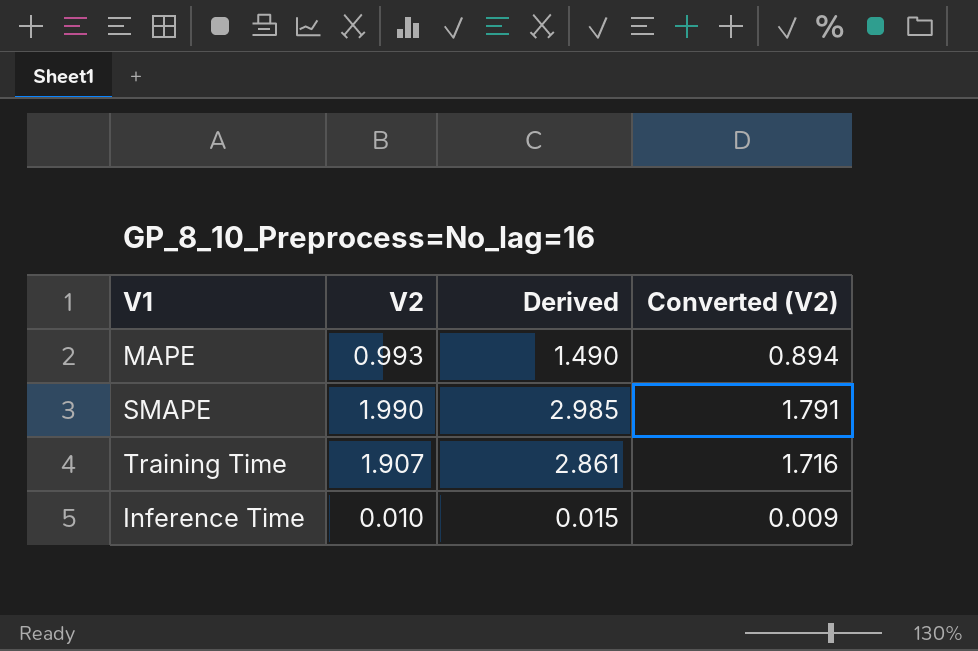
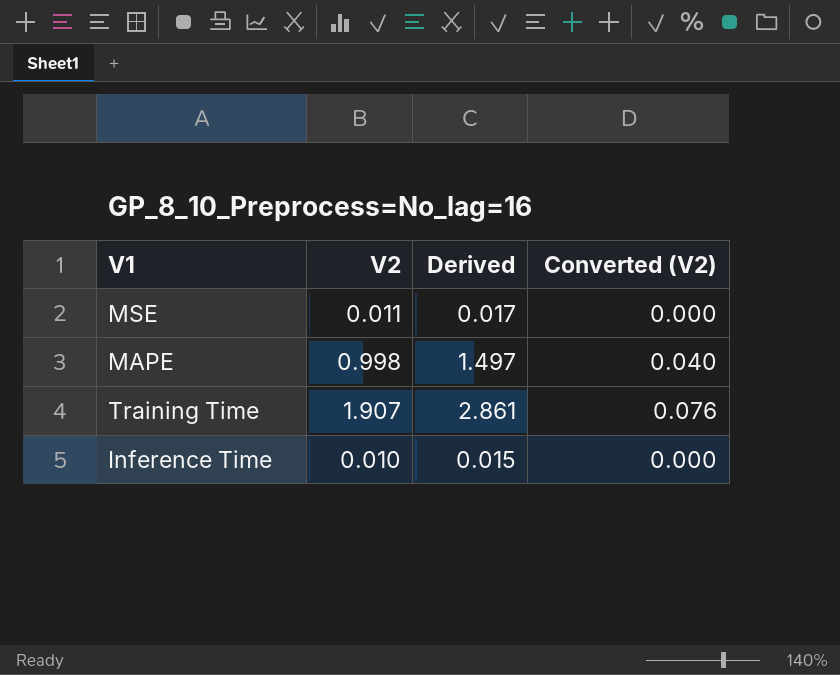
column Converted (V2) | formula: [V2] * 0.9 -> [V2] * 0.04
row SMAPE: 1.990 | 2.985 | 1.791 -> none
row MSE: none -> 0.011 | 0.017 | 0.000
MAPE | V2: 0.993 -> 0.998
MAPE | Derived: 1.490 -> 1.497

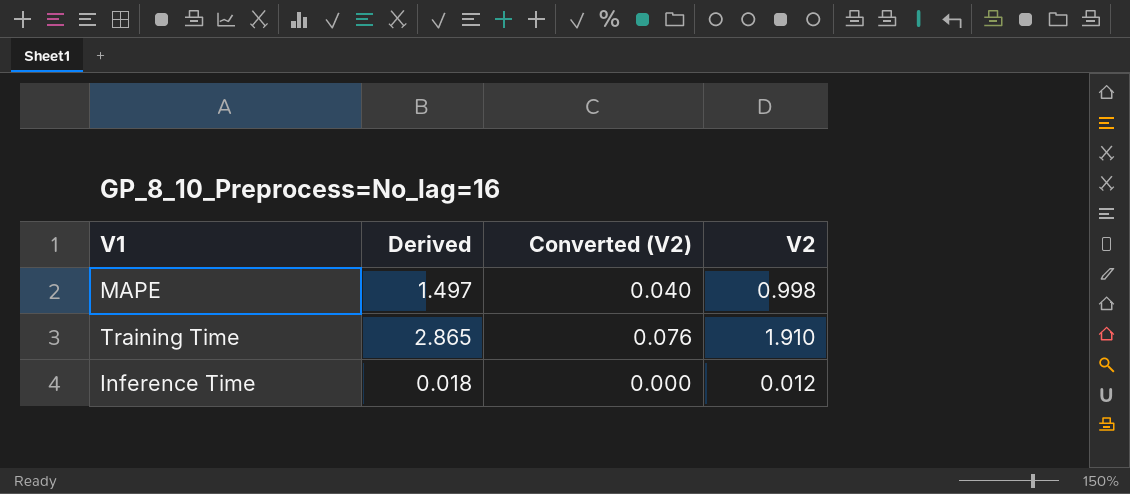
column V2 | position: 2 -> 4
row MSE: 0.011 | 0.017 | 0.000 -> none
Training Time | Derived: 2.861 -> 2.865
Training Time | V2: 1.907 -> 1.910
Inference Time | Derived: 0.015 -> 0.018
Inference Time | V2: 0.010 -> 0.012

